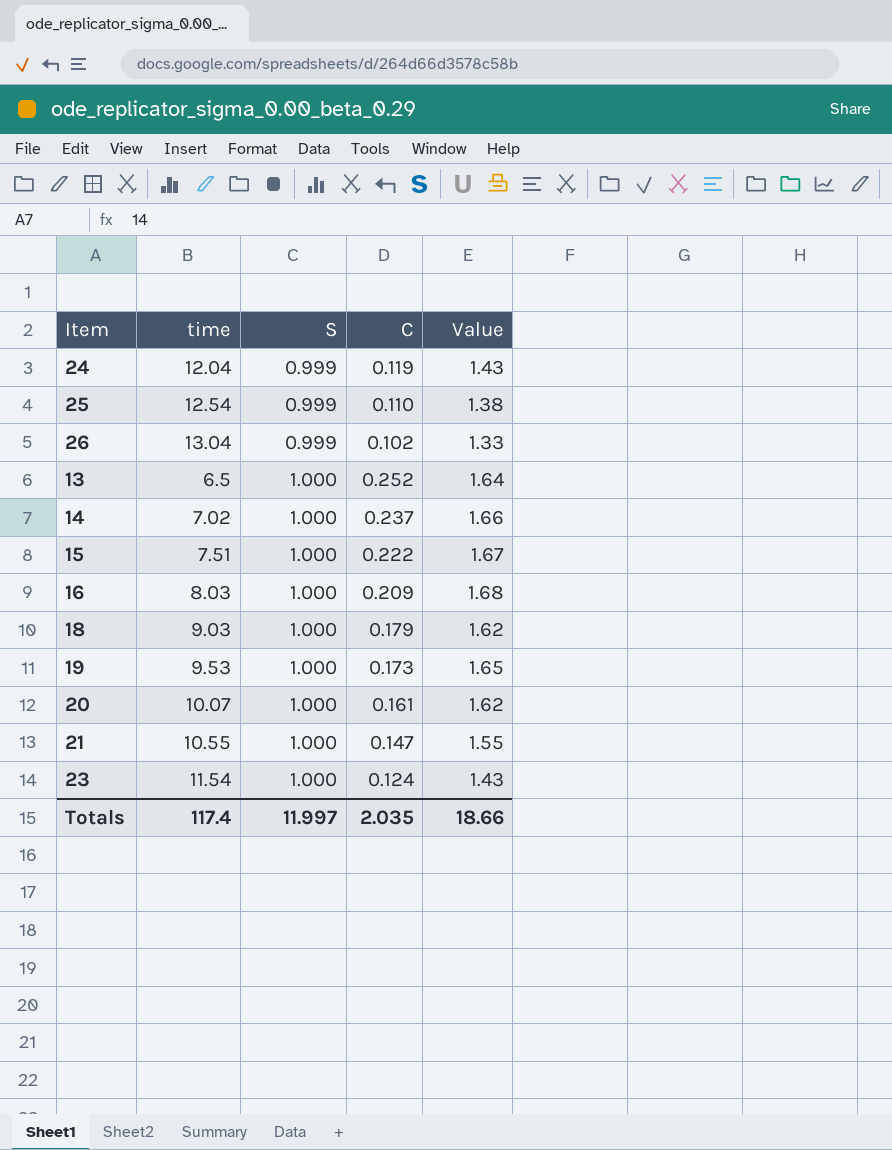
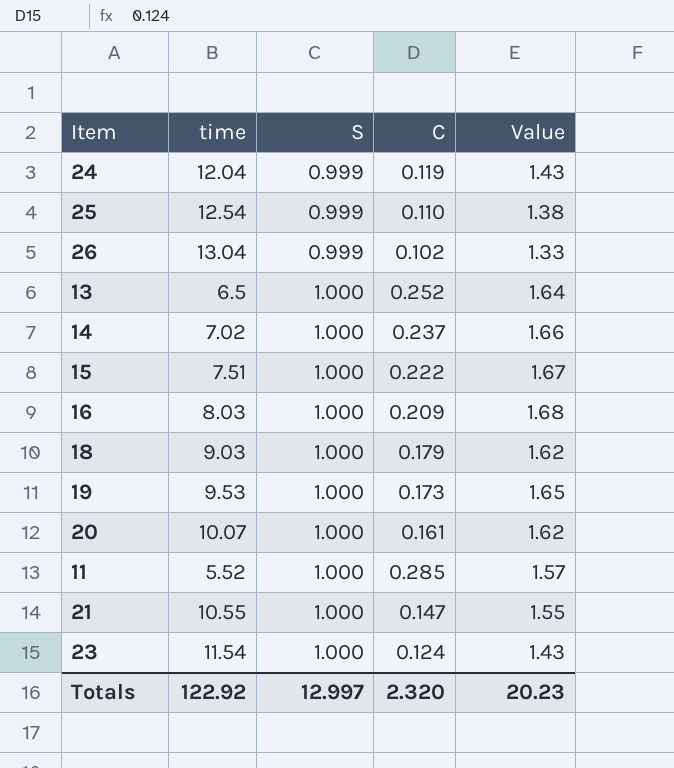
row 11: none -> 5.52 | 1.000 | 0.285 | 1.57
Totals | time: 117.4 -> 122.92
Totals | S: 11.997 -> 12.997
Totals | C: 2.035 -> 2.320
Totals | Value: 18.66 -> 20.23

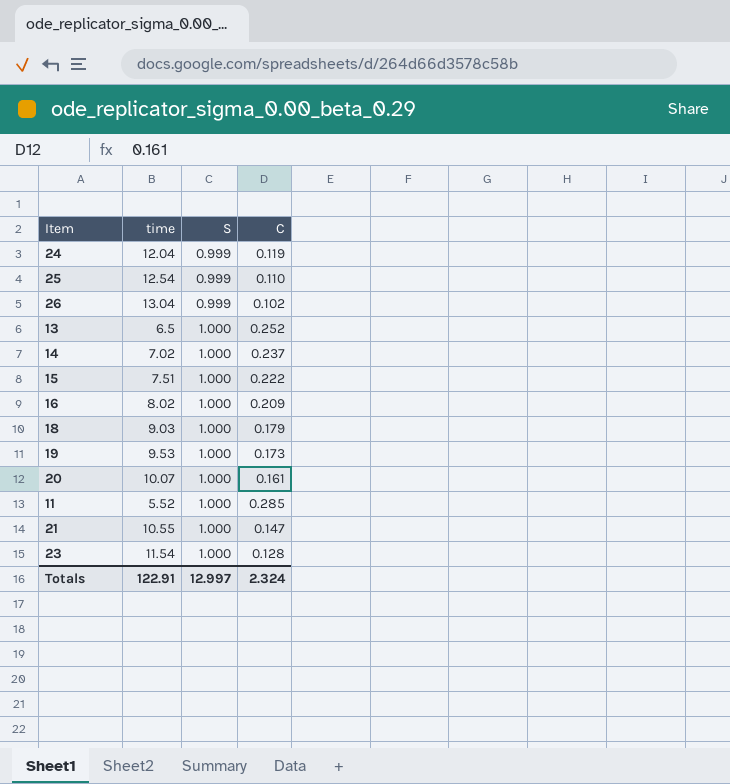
column Value | formula: [time] * [C] -> none
16 | time: 8.03 -> 8.02
23 | C: 0.124 -> 0.128
Totals | time: 122.92 -> 122.91
Totals | C: 2.320 -> 2.324

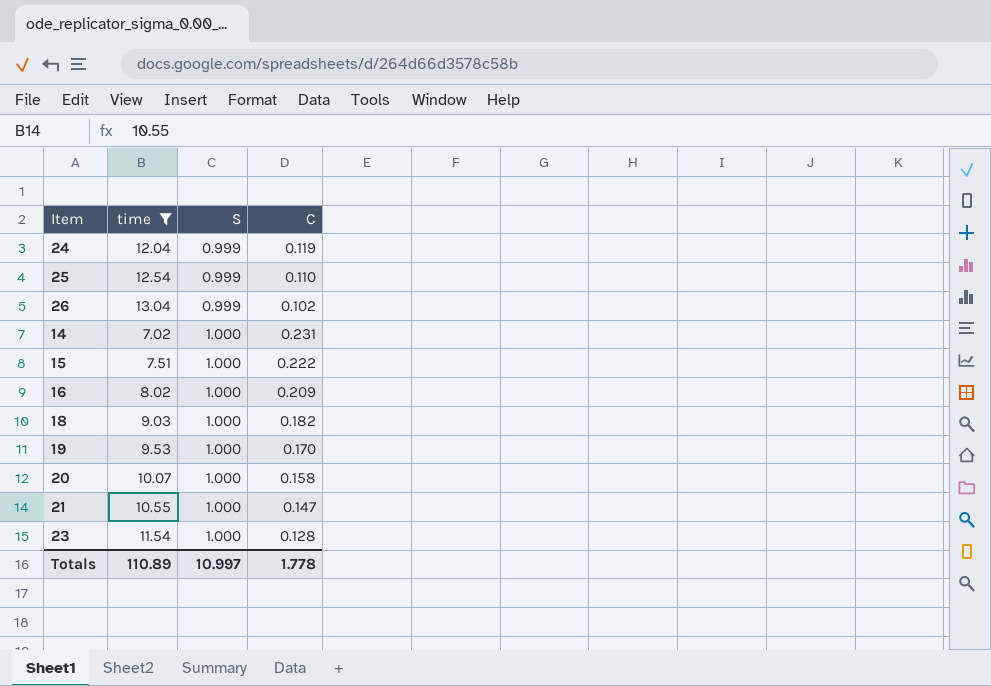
filter: none -> time >= 7.02
14 | C: 0.237 -> 0.231
18 | C: 0.179 -> 0.182
19 | C: 0.173 -> 0.170
20 | C: 0.161 -> 0.158
Totals | time: 122.91 -> 110.89
Totals | S: 12.997 -> 10.997
Totals | C: 2.324 -> 1.778

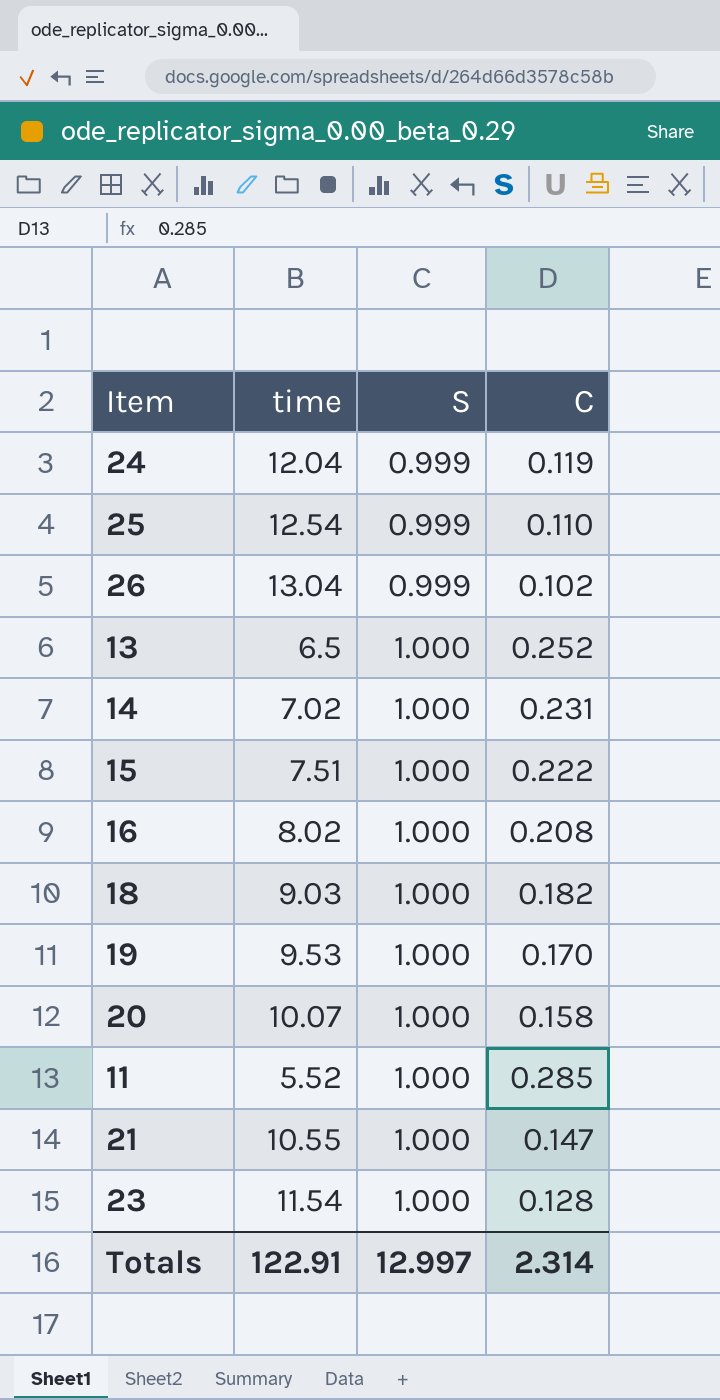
filter: time >= 7.02 -> none
16 | C: 0.209 -> 0.208
Totals | time: 110.89 -> 122.91
Totals | S: 10.997 -> 12.997
Totals | C: 1.778 -> 2.314

